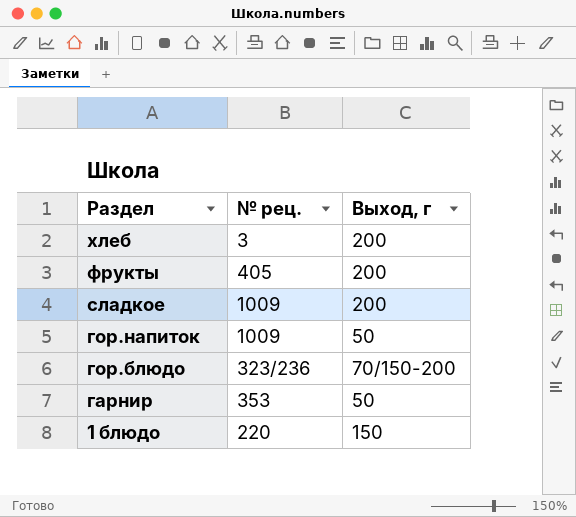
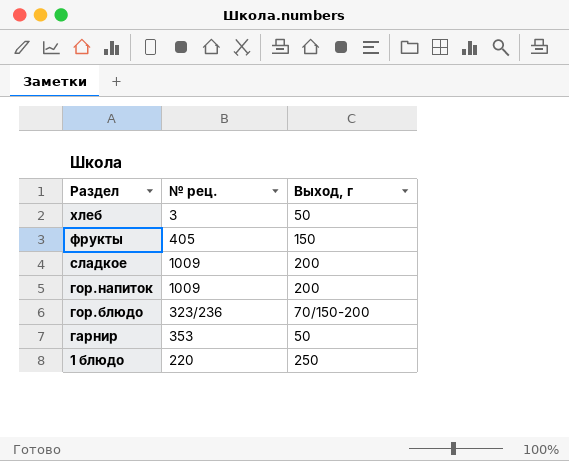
хлеб | Выход, г: 200 -> 50
фрукты | Выход, г: 200 -> 150
гор.напиток | Выход, г: 50 -> 200
1 блюдо | Выход, г: 150 -> 250

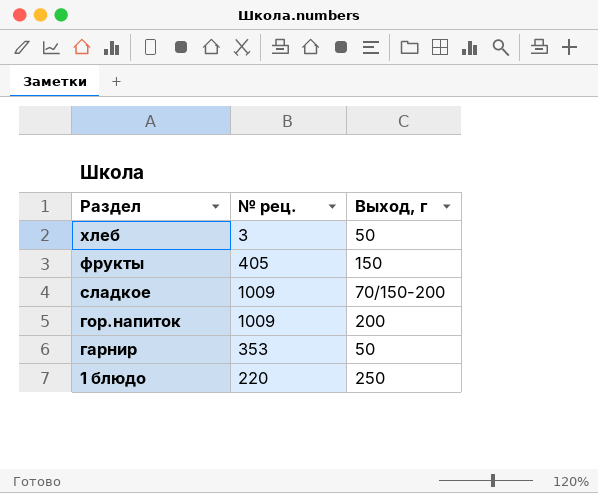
row гор.блюдо: 323/236 | 70/150-200 -> none
сладкое | Выход, г: 200 -> 70/150-200

